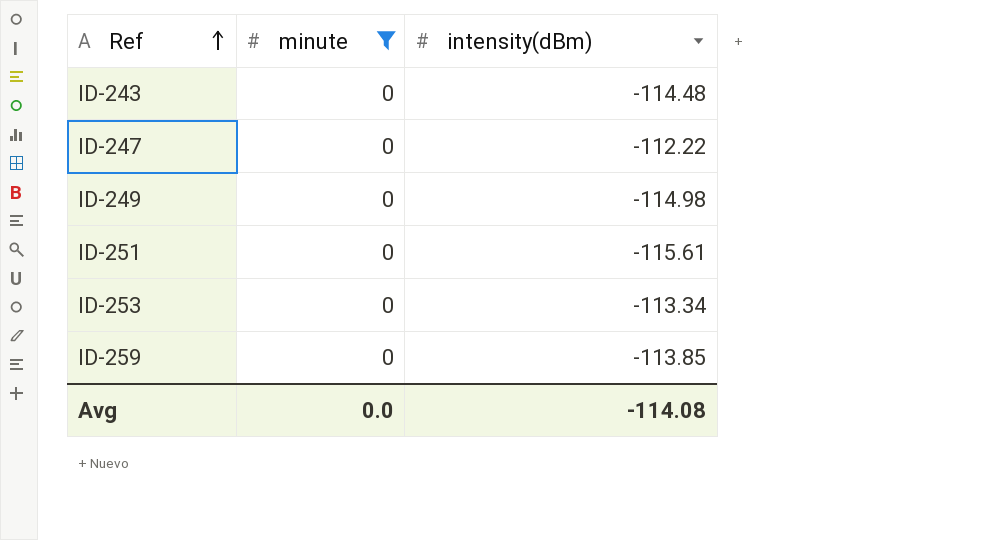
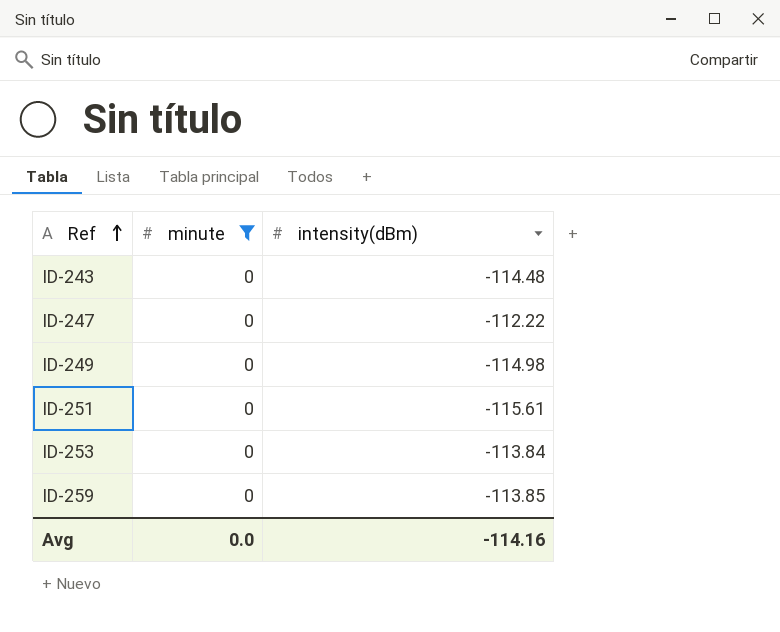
ID-253 | intensity(dBm): -113.34 -> -113.84
Avg | intensity(dBm): -114.08 -> -114.16

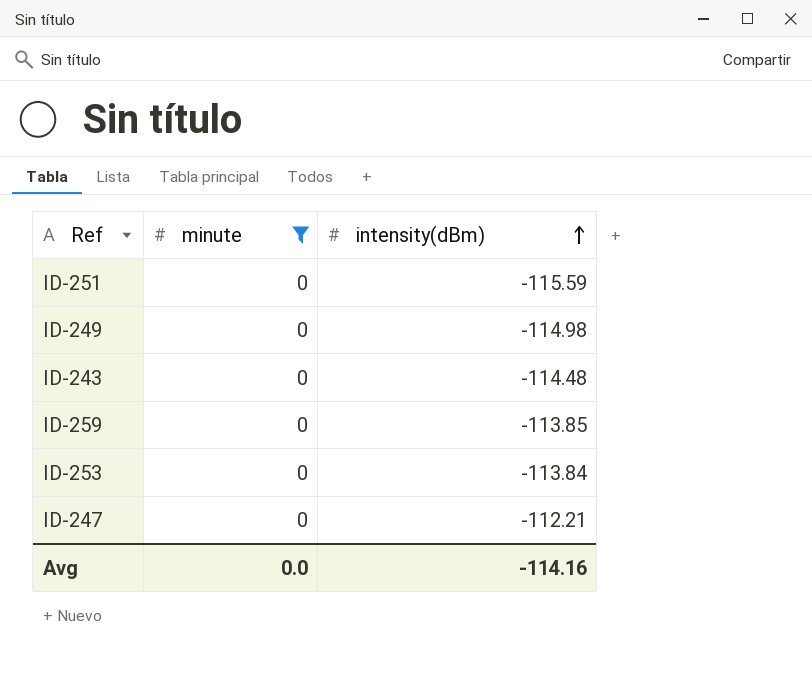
row order: Ref ascending -> intensity(dBm) ascending
ID-251 | intensity(dBm): -115.61 -> -115.59
ID-247 | intensity(dBm): -112.22 -> -112.21

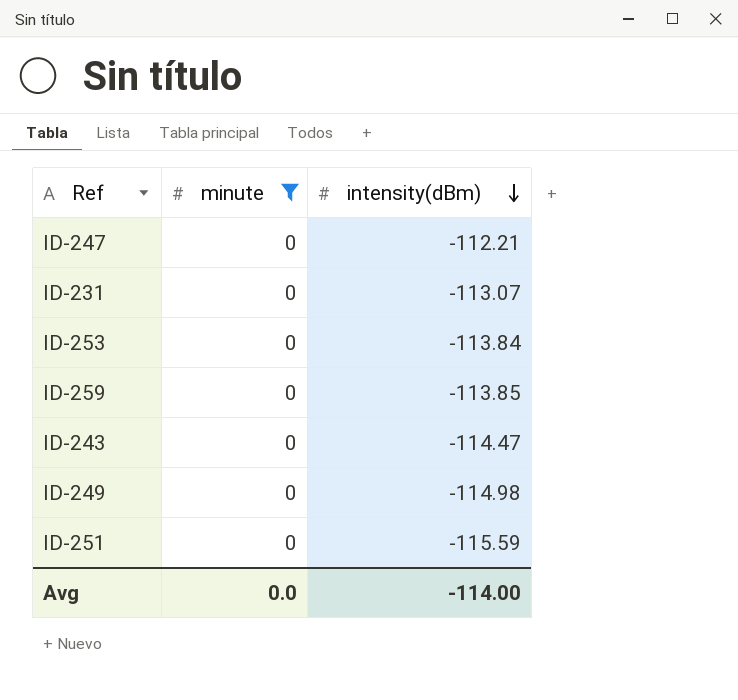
row order: intensity(dBm) ascending -> intensity(dBm) descending
row ID-231: none -> 0 | -113.07
ID-243 | intensity(dBm): -114.48 -> -114.47
Avg | intensity(dBm): -114.16 -> -114.00

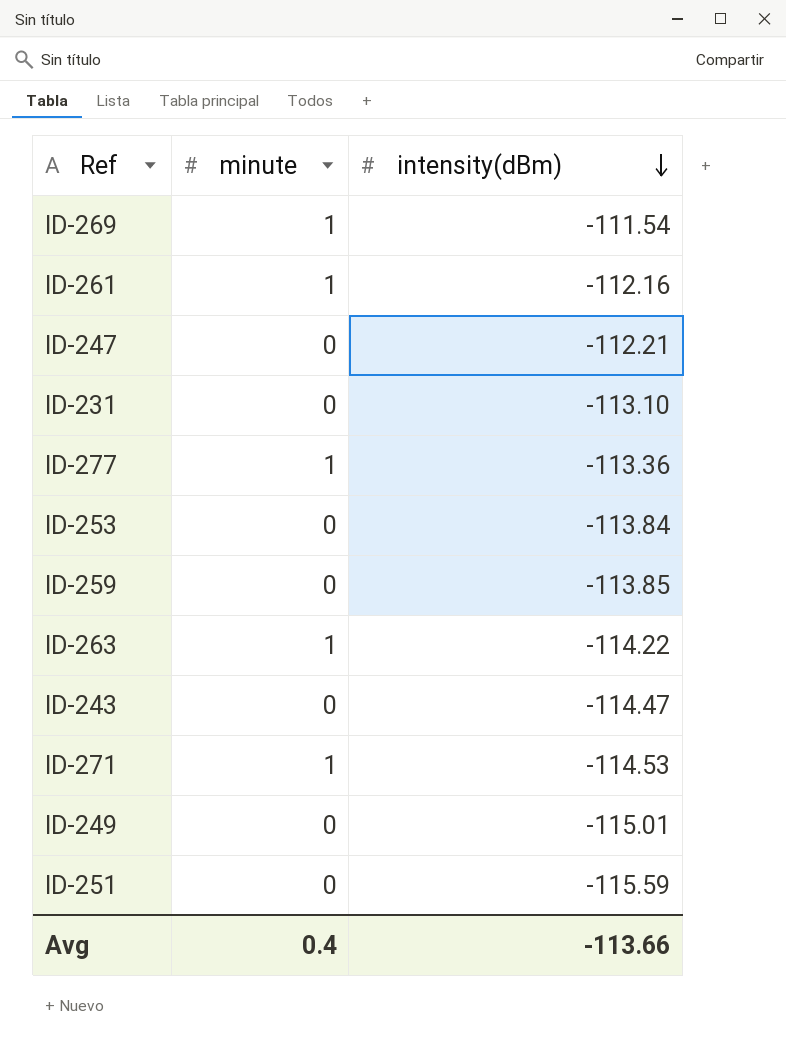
filter: minute = 0 -> none
ID-231 | intensity(dBm): -113.07 -> -113.10
ID-249 | intensity(dBm): -114.98 -> -115.01
Avg | minute: 0.0 -> 0.4
Avg | intensity(dBm): -114.00 -> -113.66

